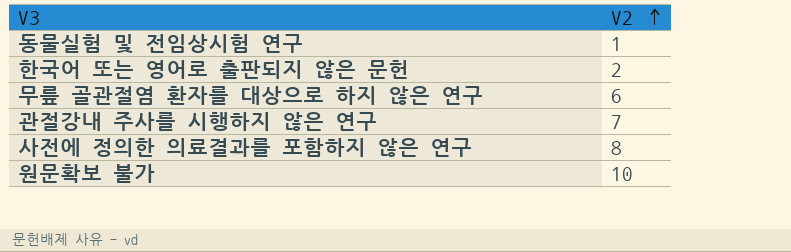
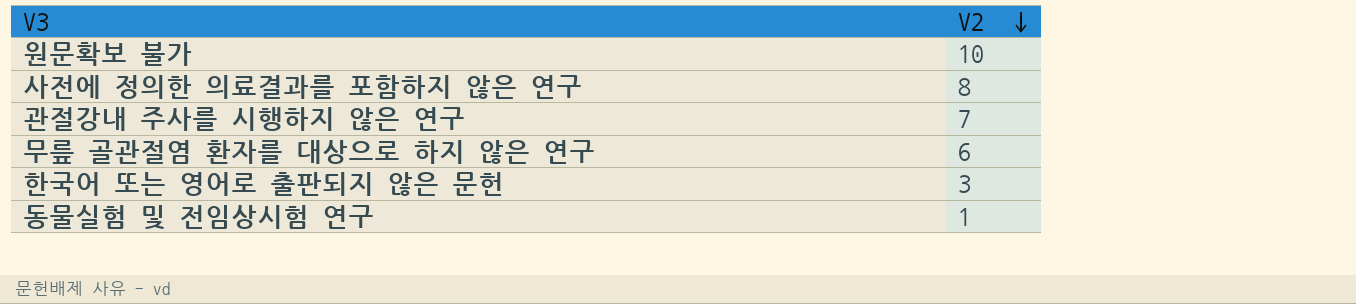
row order: V2 ascending -> V2 descending
한국어 또는 영어로 출판되지 않은 문헌 | V2: 2 -> 3

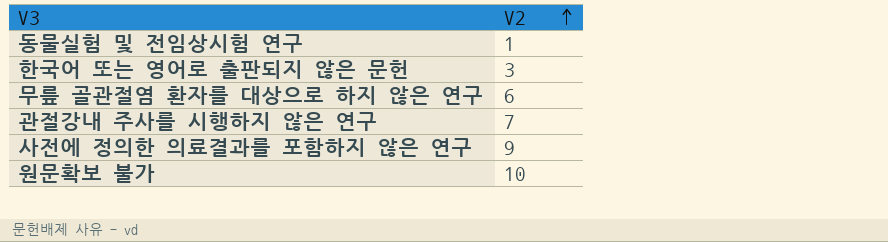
row order: V2 descending -> V2 ascending
사전에 정의한 의료결과를 포함하지 않은 연구 | V2: 8 -> 9

